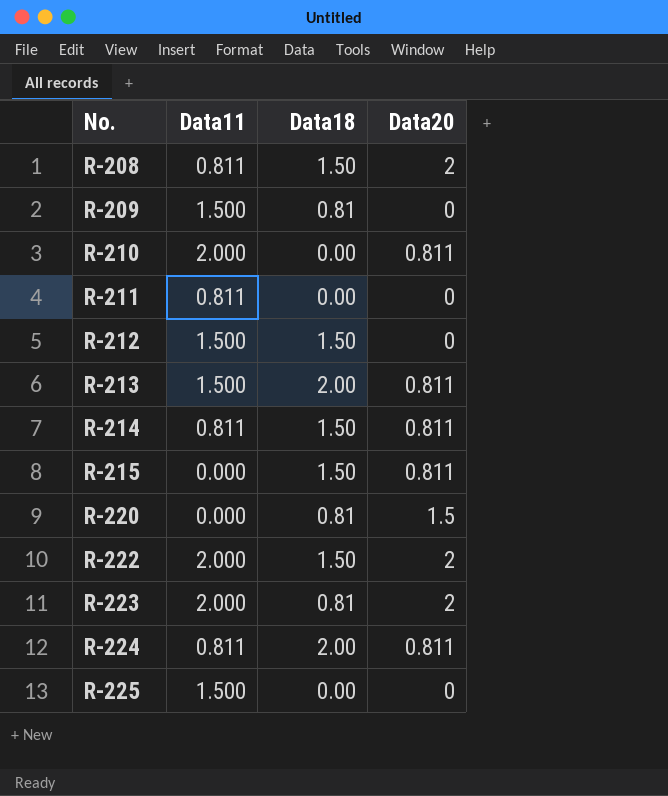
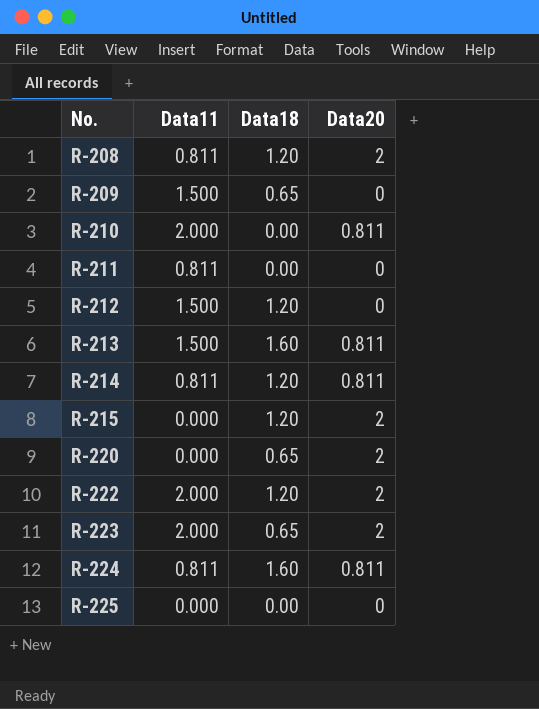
R-208 | Data18: 1.50 -> 1.20
R-209 | Data18: 0.81 -> 0.65
R-212 | Data18: 1.50 -> 1.20
R-213 | Data18: 2.00 -> 1.60
R-214 | Data18: 1.50 -> 1.20
R-215 | Data18: 1.50 -> 1.20
R-215 | Data20: 0.811 -> 2
R-220 | Data18: 0.81 -> 0.65
R-220 | Data20: 1.5 -> 2
R-222 | Data18: 1.50 -> 1.20
R-223 | Data18: 0.81 -> 0.65
R-224 | Data18: 2.00 -> 1.60
R-225 | Data11: 1.500 -> 0.000

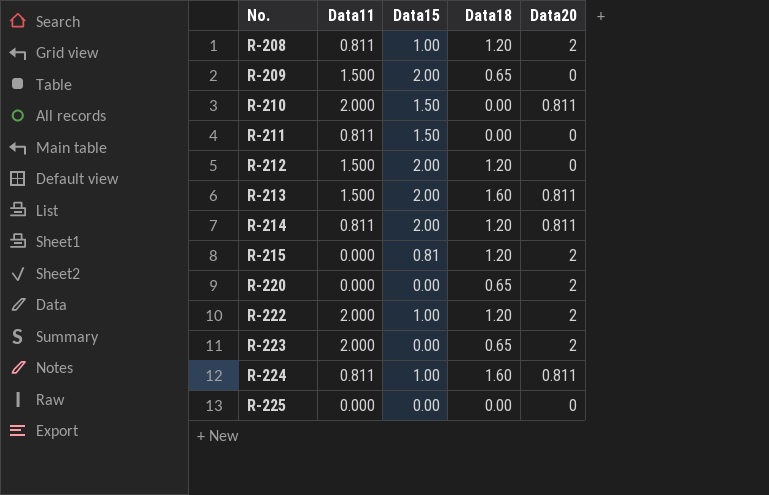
column Data15 | position: none -> 3

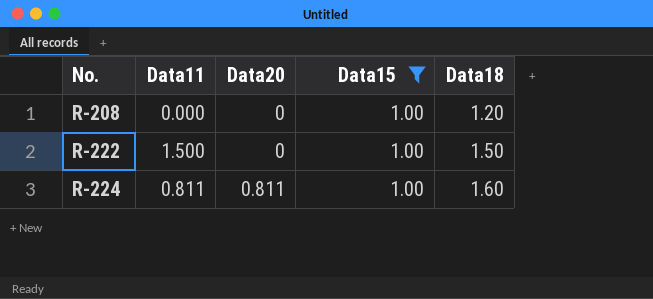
filter: none -> Data15 = 1.00
column Data20 | position: 5 -> 3
R-208 | Data11: 0.811 -> 0.000
R-208 | Data20: 2 -> 0
R-222 | Data11: 2.000 -> 1.500
R-222 | Data20: 2 -> 0
R-222 | Data18: 1.20 -> 1.50

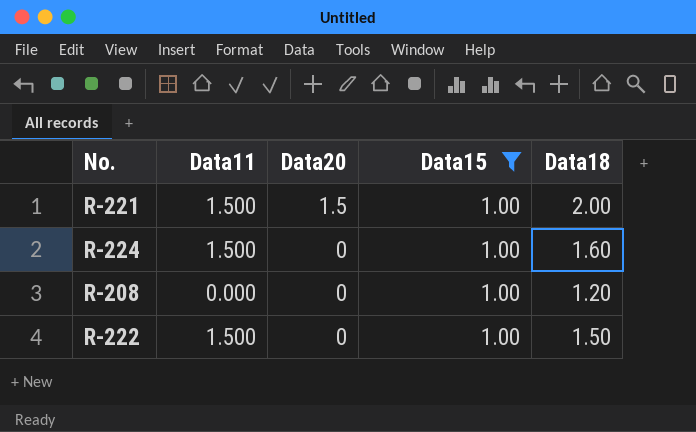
row order: No. ascending -> Data20 descending
row R-221: none -> 1.500 | 1.5 | 1.00 | 2.00
R-224 | Data11: 0.811 -> 1.500
R-224 | Data20: 0.811 -> 0

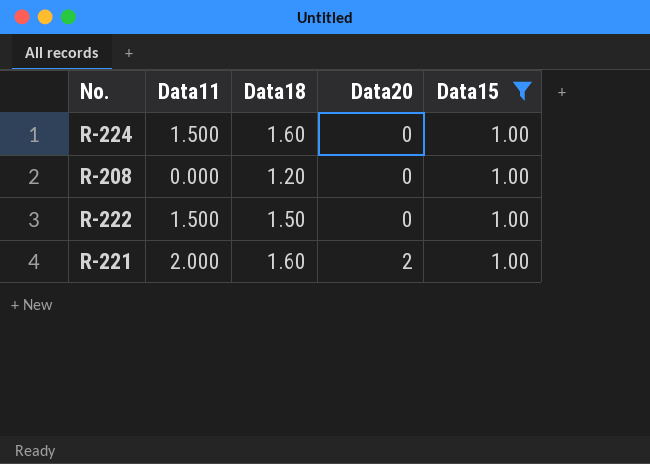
row order: Data20 descending -> Data20 ascending
column Data18 | position: 5 -> 3
R-221 | Data11: 1.500 -> 2.000
R-221 | Data18: 2.00 -> 1.60
R-221 | Data20: 1.5 -> 2

